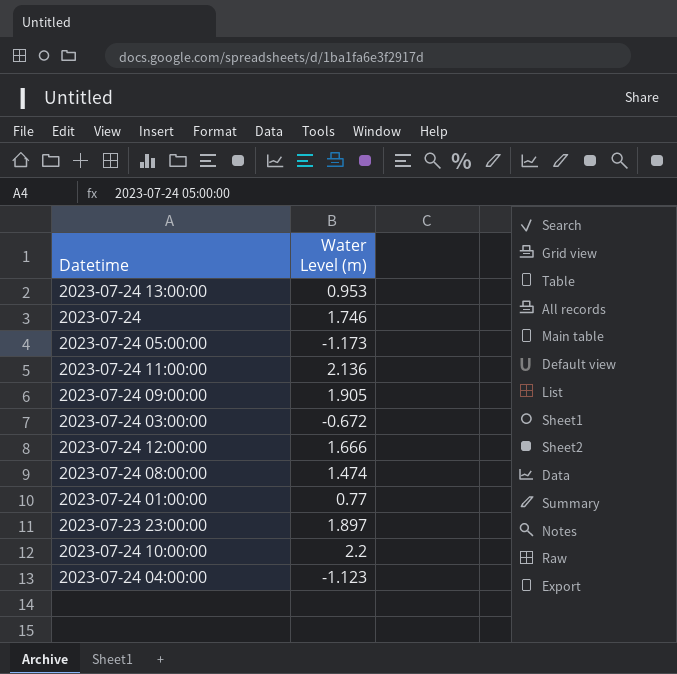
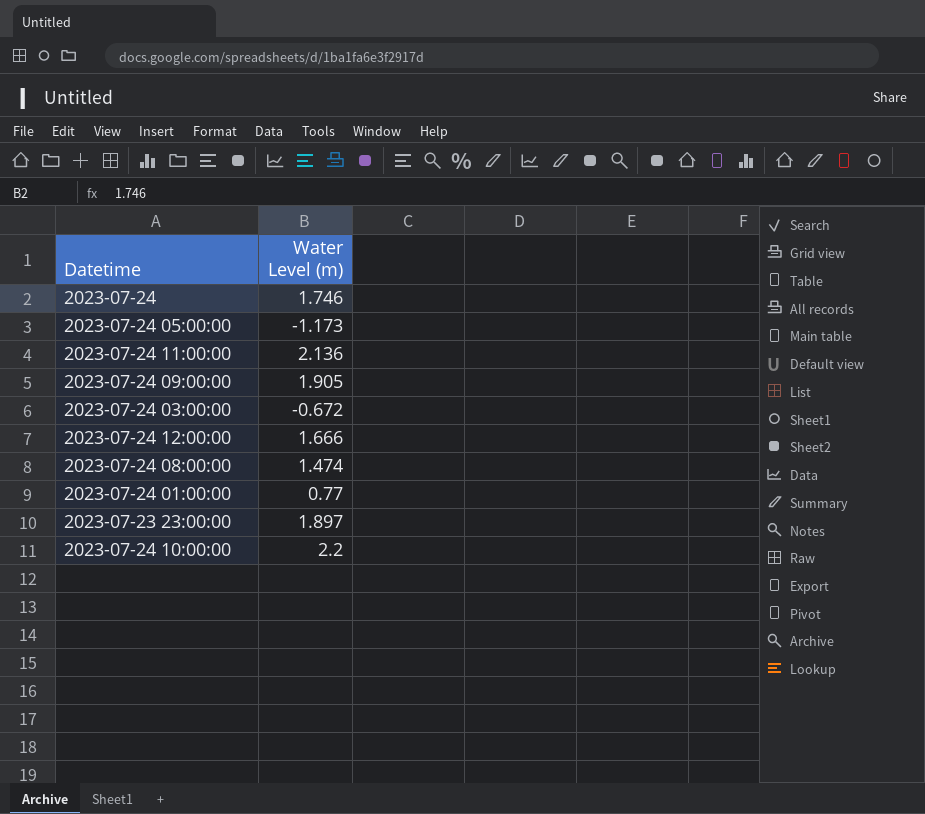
row 2023-07-24 13:00:00: 0.953 -> none
row 2023-07-24 04:00:00: -1.123 -> none

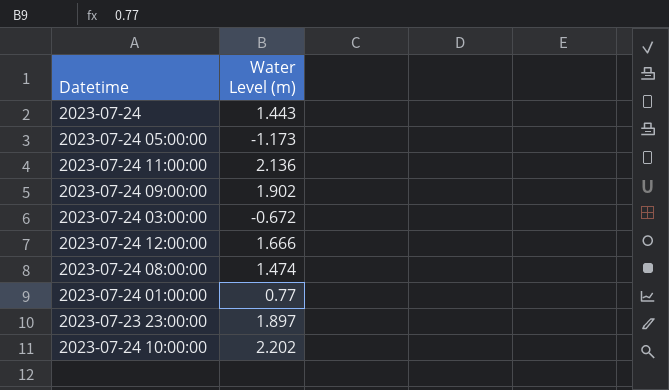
2023-07-24 | Water Level (m): 1.746 -> 1.443
2023-07-24 09:00:00 | Water Level (m): 1.905 -> 1.902
2023-07-24 10:00:00 | Water Level (m): 2.2 -> 2.202

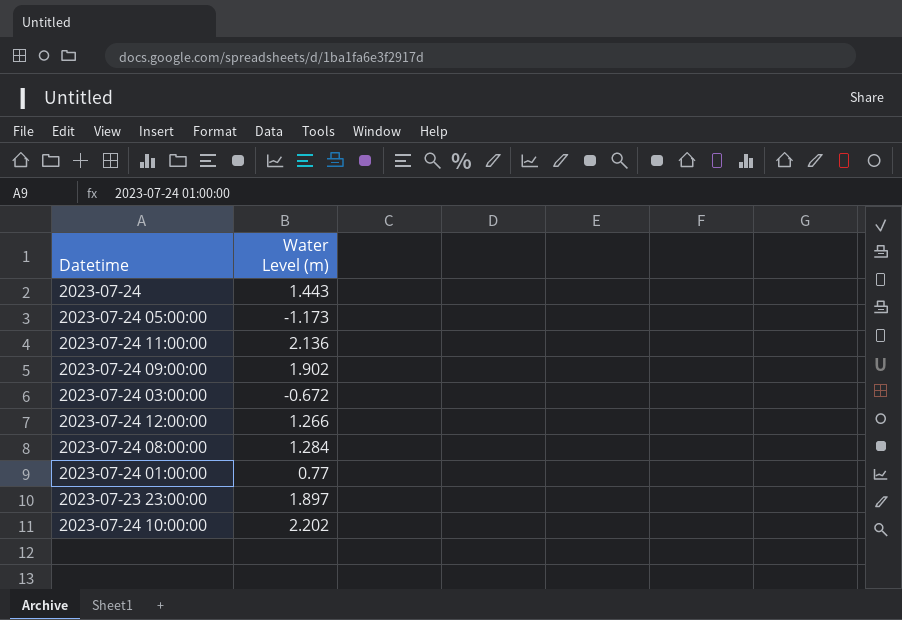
2023-07-24 12:00:00 | Water Level (m): 1.666 -> 1.266
2023-07-24 08:00:00 | Water Level (m): 1.474 -> 1.284

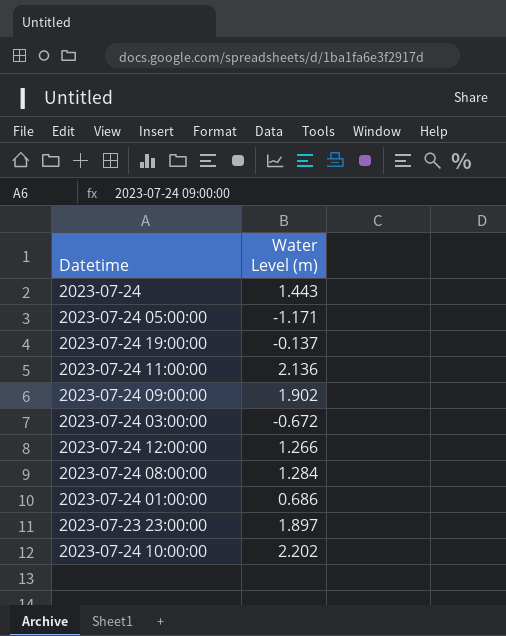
2023-07-24 05:00:00 | Water Level (m): -1.173 -> -1.171
row 2023-07-24 19:00:00: none -> -0.137
2023-07-24 01:00:00 | Water Level (m): 0.77 -> 0.686

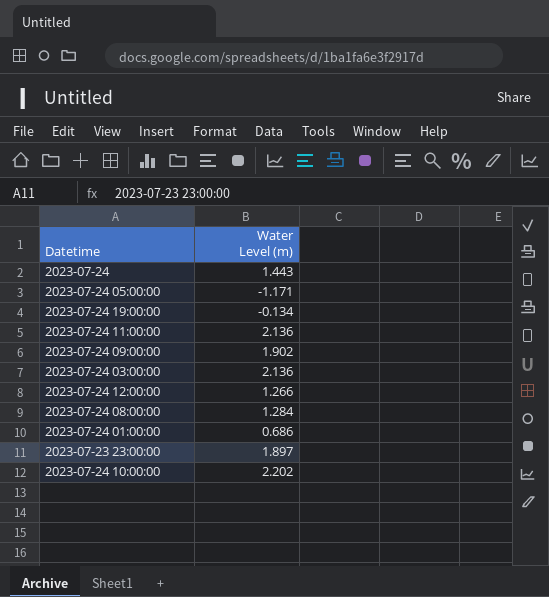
2023-07-24 19:00:00 | Water Level (m): -0.137 -> -0.134
2023-07-24 03:00:00 | Water Level (m): -0.672 -> 2.136

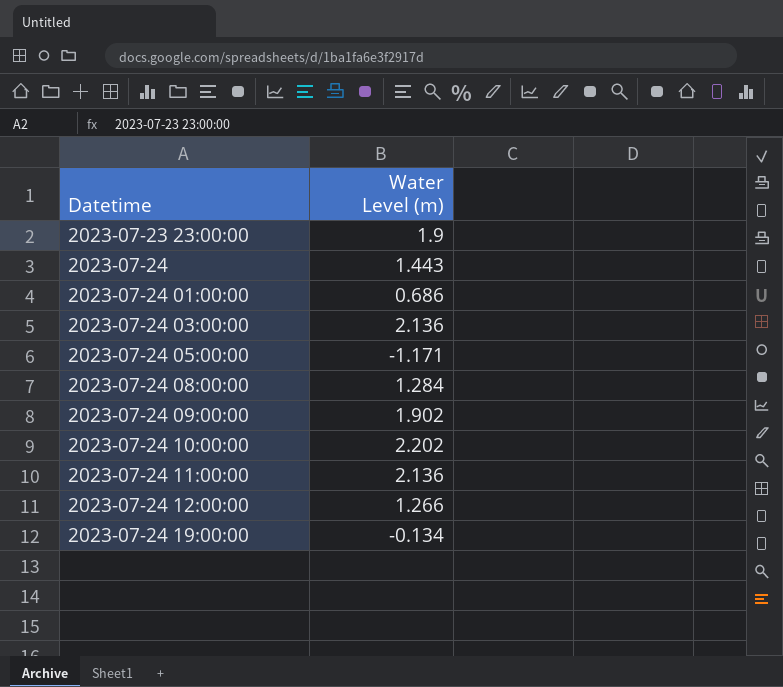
row order: none -> Datetime ascending
2023-07-23 23:00:00 | Water Level (m): 1.897 -> 1.9

